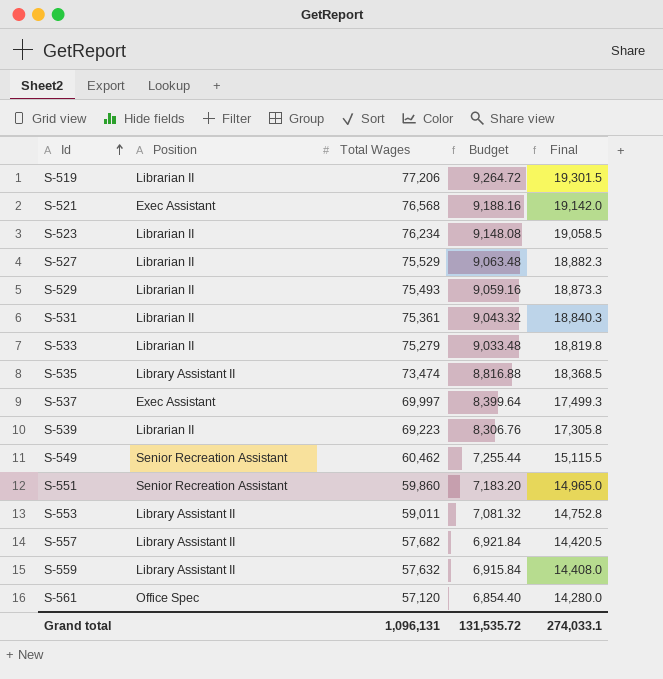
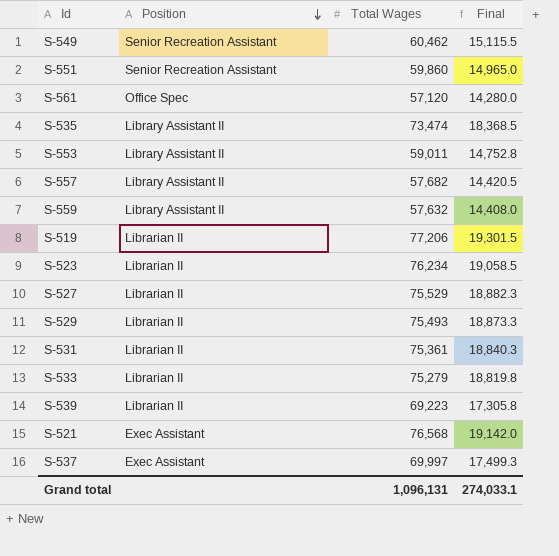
row order: Id ascending -> Position descending
column Budget | formula: [Total Wages] * 0.12 -> none

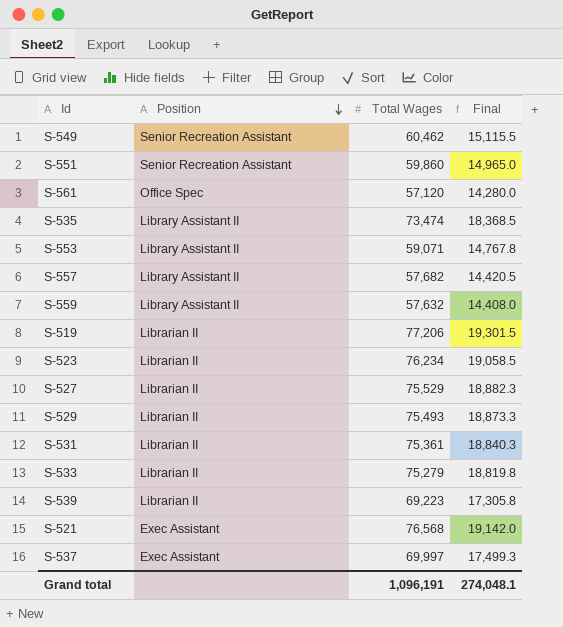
S-553 | Total Wages: 59,011 -> 59,071
S-553 | Final: 14,752.8 -> 14,767.8
Grand total | Total Wages: 1,096,131 -> 1,096,191
Grand total | Final: 274,033.1 -> 274,048.1

